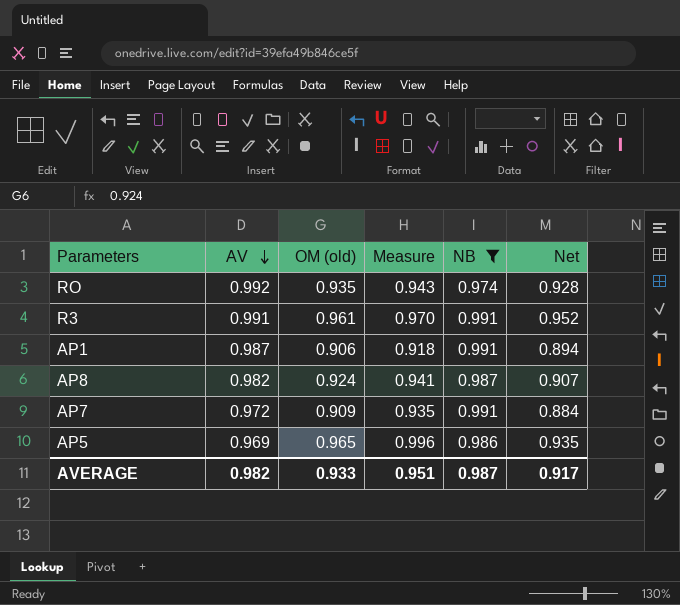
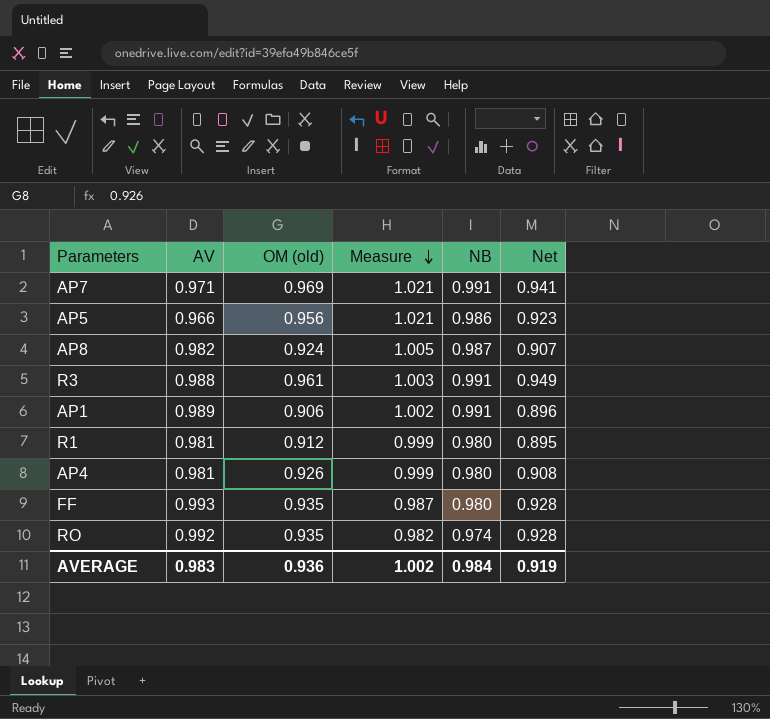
filter: NB != 0.980 -> none
row order: AV descending -> Measure descending
column Measure | formula: [OM (old)] / [AV] -> [NB] / [AV]
AP7 | AV: 0.972 -> 0.971
AP7 | OM (old): 0.909 -> 0.969
AP7 | Net: 0.884 -> 0.941
AP5 | AV: 0.969 -> 0.966
AP5 | OM (old): 0.965 -> 0.956
AP5 | Net: 0.935 -> 0.923
R3 | AV: 0.991 -> 0.988
R3 | Net: 0.952 -> 0.949
AP1 | AV: 0.987 -> 0.989
AP1 | Net: 0.894 -> 0.896
AVERAGE | AV: 0.982 -> 0.983
AVERAGE | OM (old): 0.933 -> 0.936
AVERAGE | Measure: 0.951 -> 1.002
AVERAGE | NB: 0.987 -> 0.984
AVERAGE | Net: 0.917 -> 0.919

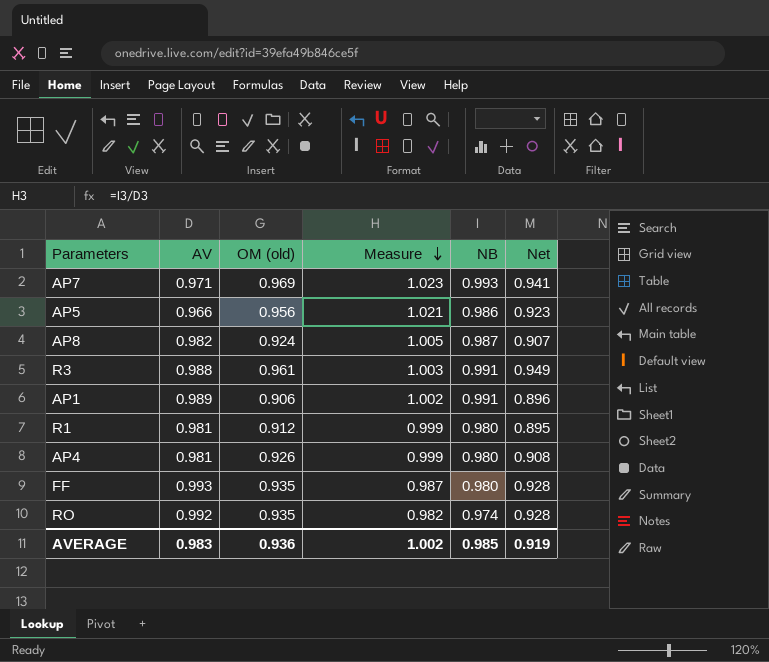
AP7 | Measure: 1.021 -> 1.023
AP7 | NB: 0.991 -> 0.993
AVERAGE | NB: 0.984 -> 0.985

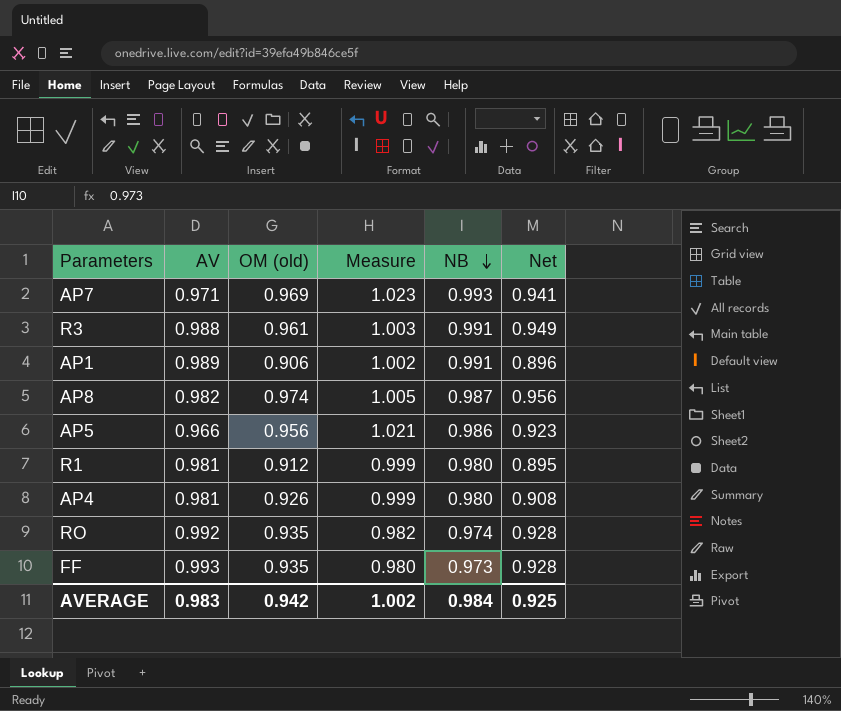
row order: Measure descending -> NB descending
AP8 | OM (old): 0.924 -> 0.974
AP8 | Net: 0.907 -> 0.956
FF | Measure: 0.987 -> 0.980
FF | NB: 0.980 -> 0.973
AVERAGE | OM (old): 0.936 -> 0.942
AVERAGE | NB: 0.985 -> 0.984
AVERAGE | Net: 0.919 -> 0.925

